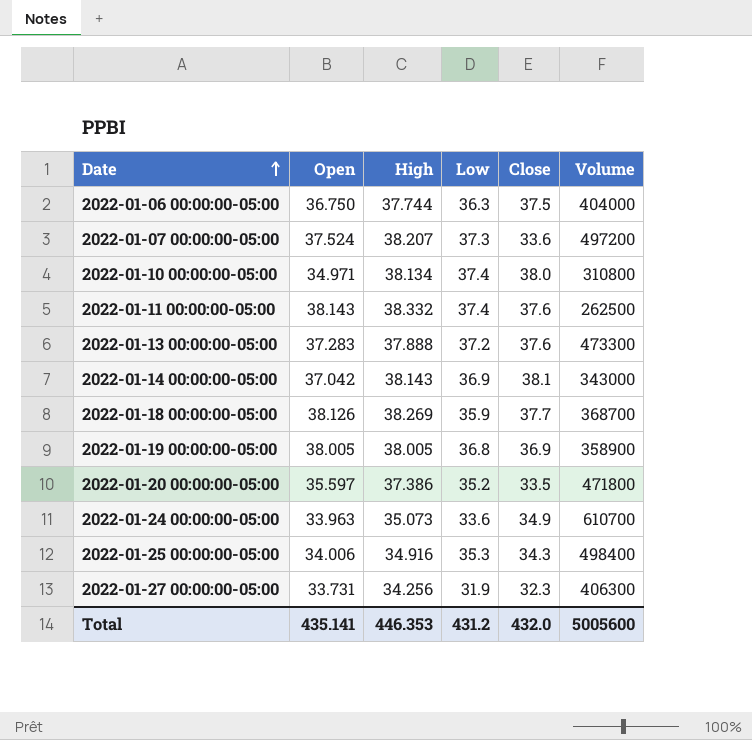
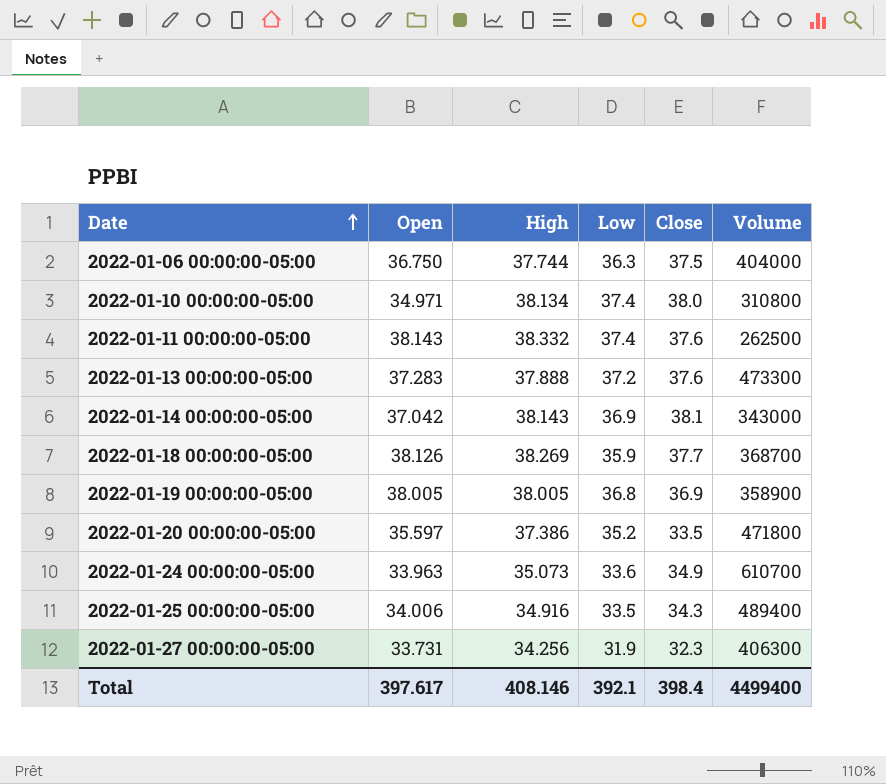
row 2022-01-07 00:00:00-05:00: 37.524 | 38.207 | 37.3 | 33.6 | 497200 -> none
2022-01-25 00:00:00-05:00 | Low: 35.3 -> 33.5
2022-01-25 00:00:00-05:00 | Volume: 498400 -> 489400
Total | Open: 435.141 -> 397.617
Total | High: 446.353 -> 408.146
Total | Low: 431.2 -> 392.1
Total | Close: 432.0 -> 398.4
Total | Volume: 5005600 -> 4499400

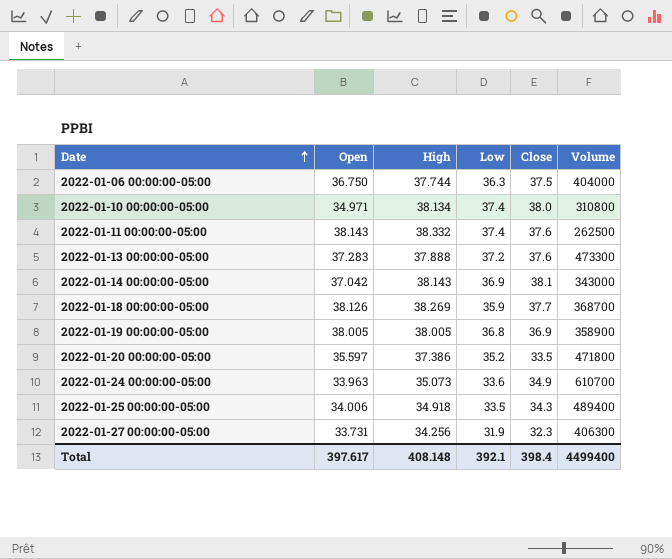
2022-01-25 00:00:00-05:00 | High: 34.916 -> 34.918
Total | High: 408.146 -> 408.148

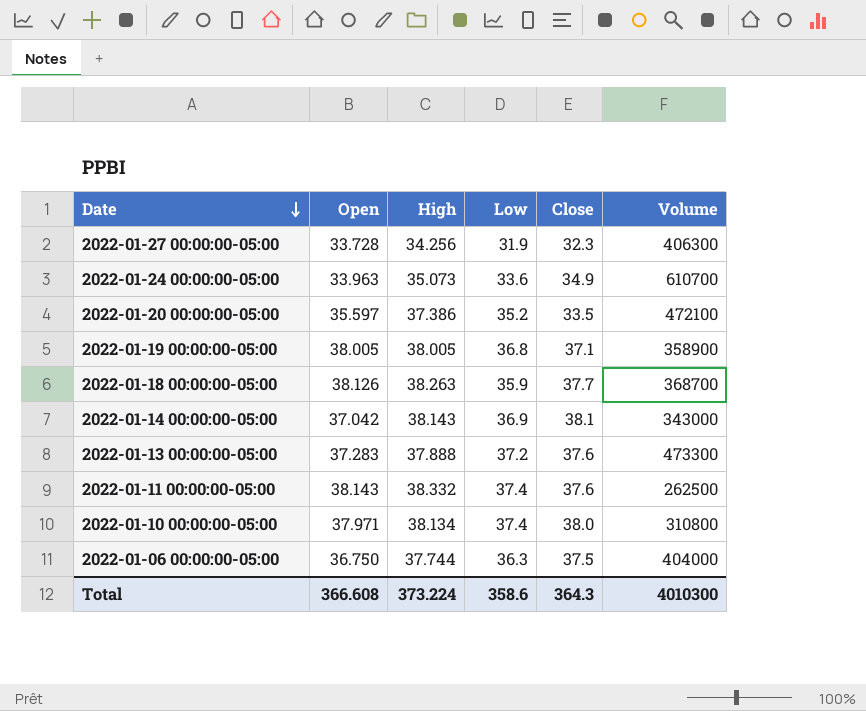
row order: Date ascending -> Date descending
row 2022-01-25 00:00:00-05:00: 34.006 | 34.918 | 33.5 | 34.3 | 489400 -> none
2022-01-27 00:00:00-05:00 | Open: 33.731 -> 33.728
2022-01-20 00:00:00-05:00 | Volume: 471800 -> 472100
2022-01-19 00:00:00-05:00 | Close: 36.9 -> 37.1
2022-01-18 00:00:00-05:00 | High: 38.269 -> 38.263
2022-01-10 00:00:00-05:00 | Open: 34.971 -> 37.971
Total | Open: 397.617 -> 366.608
Total | High: 408.148 -> 373.224
Total | Low: 392.1 -> 358.6
Total | Close: 398.4 -> 364.3
Total | Volume: 4499400 -> 4010300

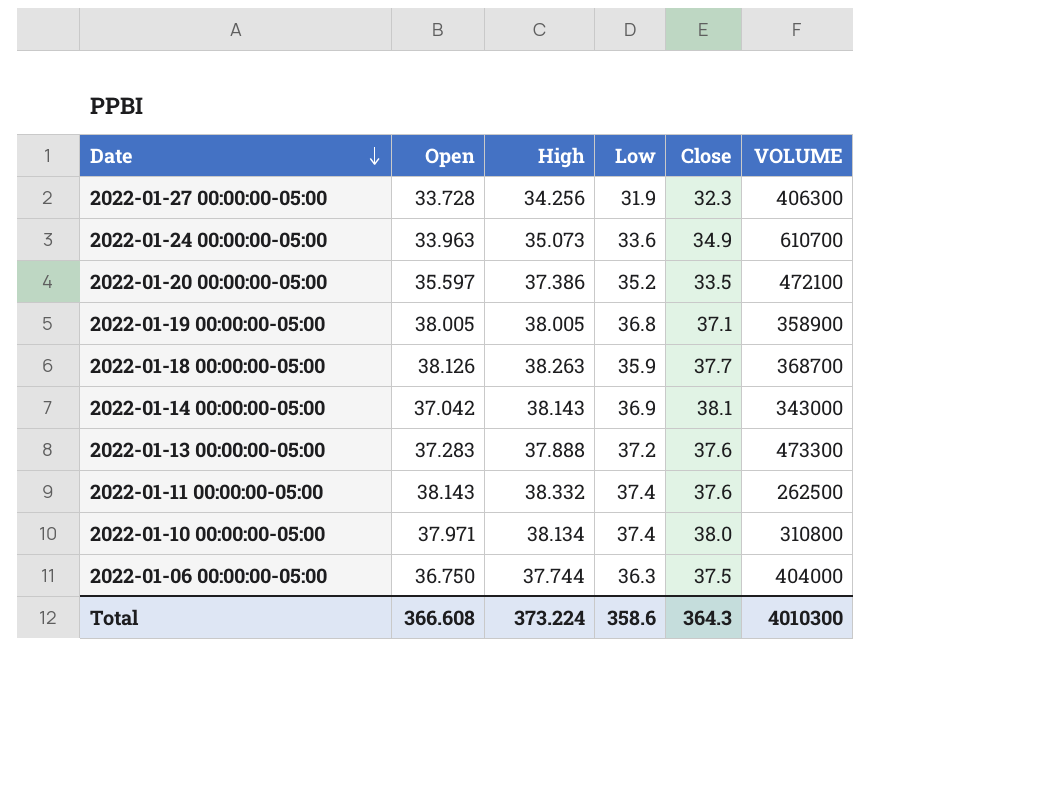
column name: Volume -> VOLUME

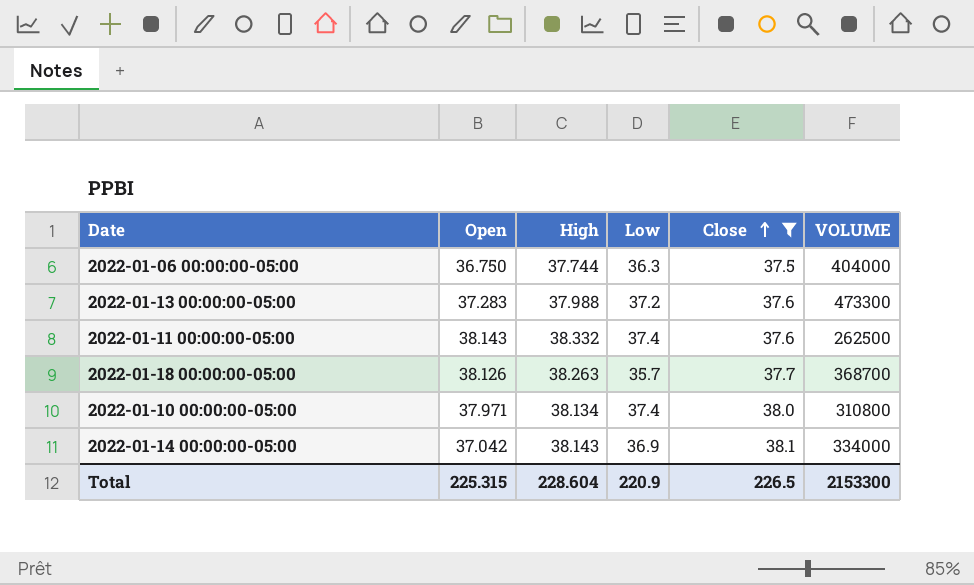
filter: none -> Close >= 37.5
row order: Date descending -> Close ascending
2022-01-13 00:00:00-05:00 | High: 37.888 -> 37.988
2022-01-18 00:00:00-05:00 | Low: 35.9 -> 35.7
2022-01-14 00:00:00-05:00 | VOLUME: 343000 -> 334000
Total | Open: 366.608 -> 225.315
Total | High: 373.224 -> 228.604
Total | Low: 358.6 -> 220.9
Total | Close: 364.3 -> 226.5
Total | VOLUME: 4010300 -> 2153300

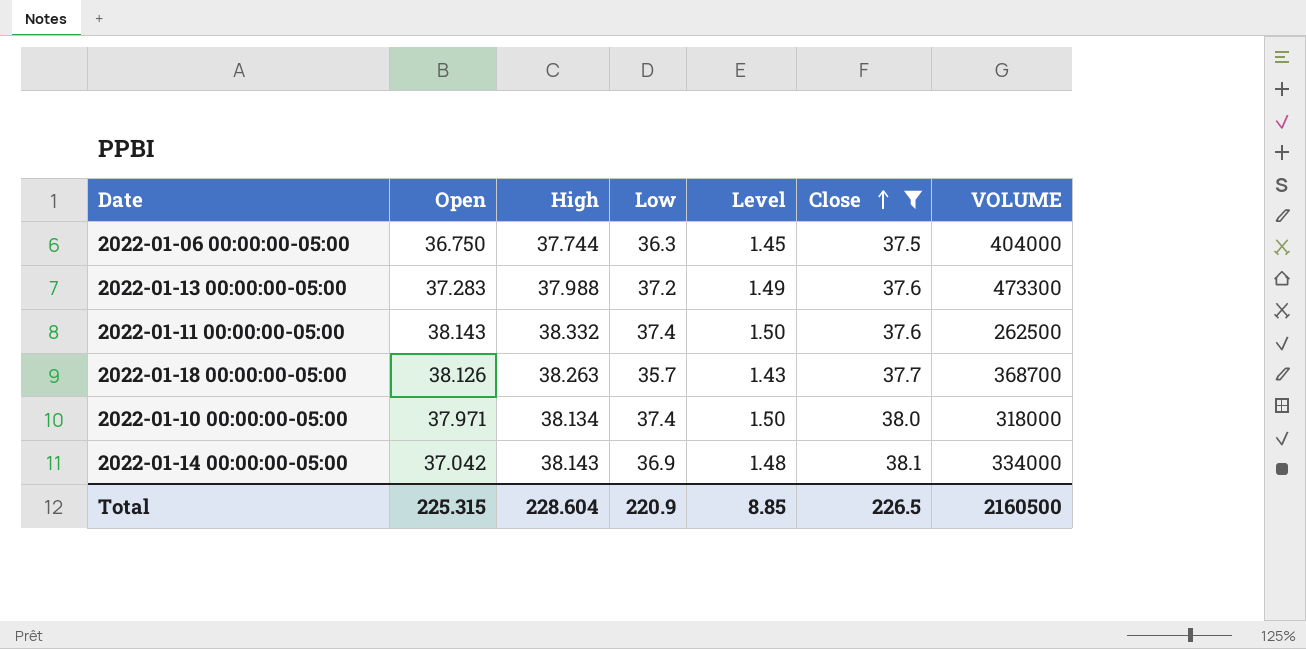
column Level | formula: none -> [Low] * 0.04
2022-01-10 00:00:00-05:00 | VOLUME: 310800 -> 318000
Total | VOLUME: 2153300 -> 2160500

